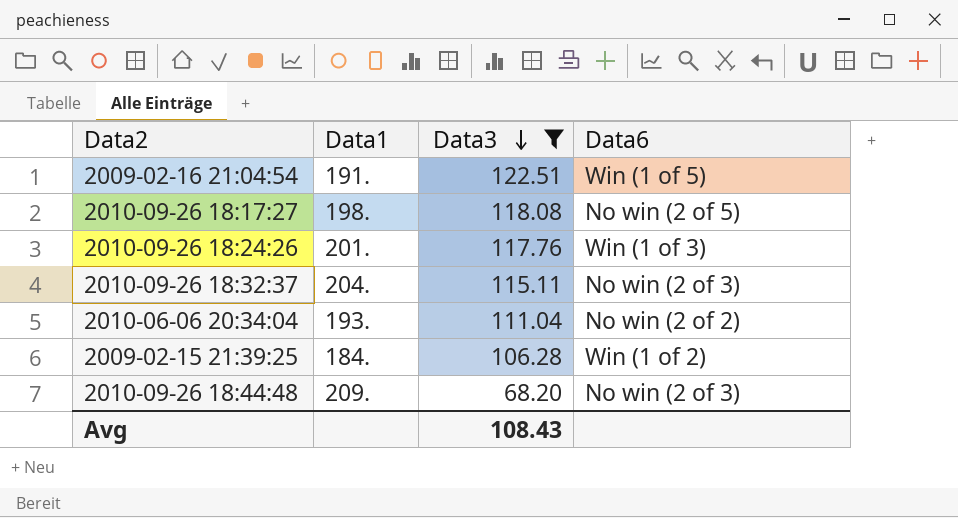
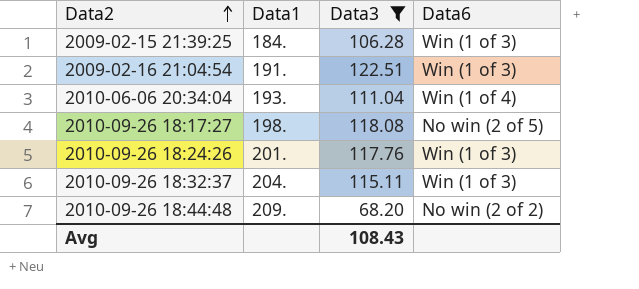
row order: Data3 descending -> Data2 ascending
2009-02-15 21:39:25 | Data6: Win (1 of 2) -> Win (1 of 3)
2009-02-16 21:04:54 | Data6: Win (1 of 5) -> Win (1 of 3)
2010-06-06 20:34:04 | Data6: No win (2 of 2) -> Win (1 of 4)
2010-09-26 18:32:37 | Data6: No win (2 of 3) -> Win (1 of 3)
2010-09-26 18:44:48 | Data6: No win (2 of 3) -> No win (2 of 2)

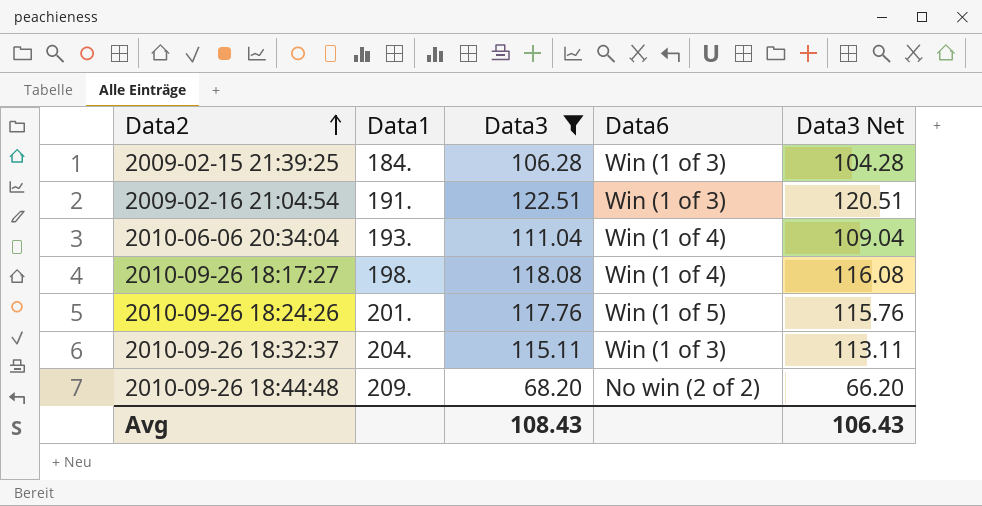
column Data3 Net | formula: none -> [Data3] - 2
2010-09-26 18:17:27 | Data6: No win (2 of 5) -> Win (1 of 4)
2010-09-26 18:24:26 | Data6: Win (1 of 3) -> Win (1 of 5)

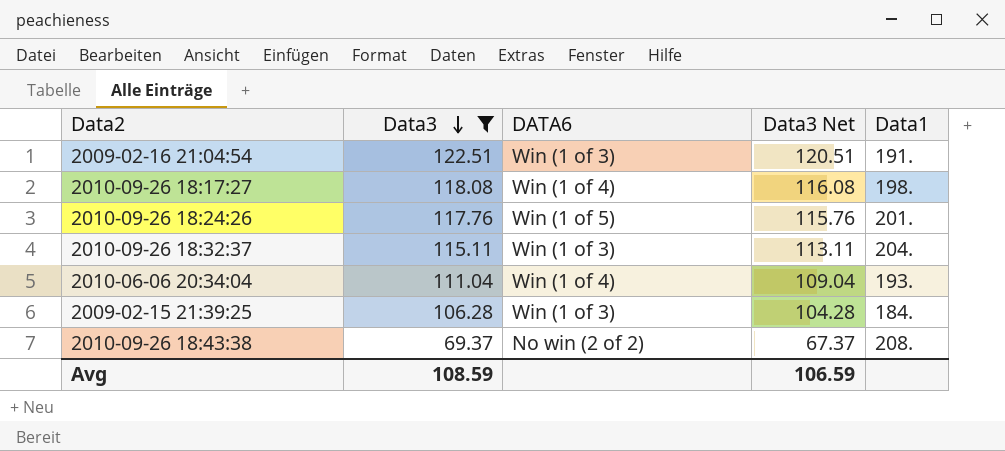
row order: Data2 ascending -> Data3 descending
column name: Data6 -> DATA6
column Data1 | position: 2 -> 5
row 2010-09-26 18:44:48: 209. | 68.20 | No win (2 of 2) | 66.20 -> none
row 2010-09-26 18:43:38: none -> 69.37 | No win (2 of 2) | 67.37 | 208.
Avg | Data3: 108.43 -> 108.59
Avg | Data3 Net: 106.43 -> 106.59

